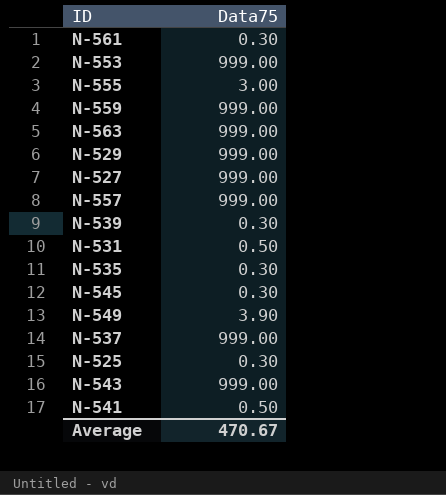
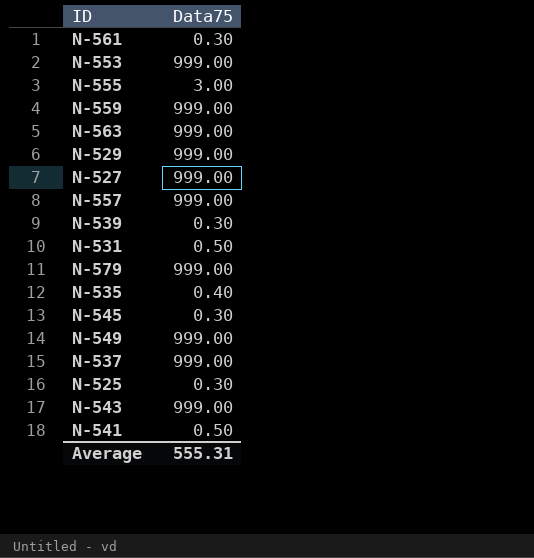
row N-579: none -> 999.00
N-535 | Data75: 0.30 -> 0.40
N-549 | Data75: 3.90 -> 999.00
Average | Data75: 470.67 -> 555.31

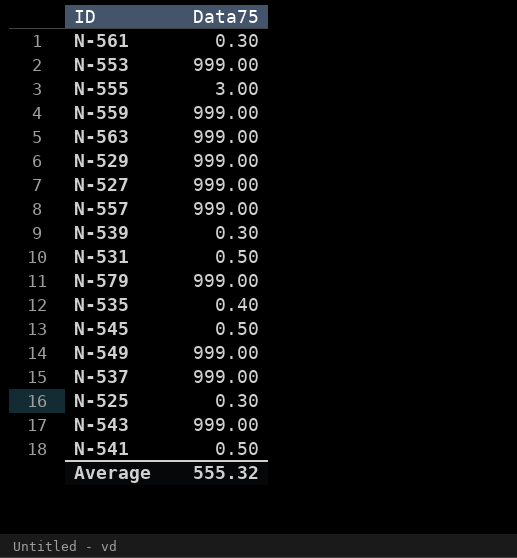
N-545 | Data75: 0.30 -> 0.50
Average | Data75: 555.31 -> 555.32

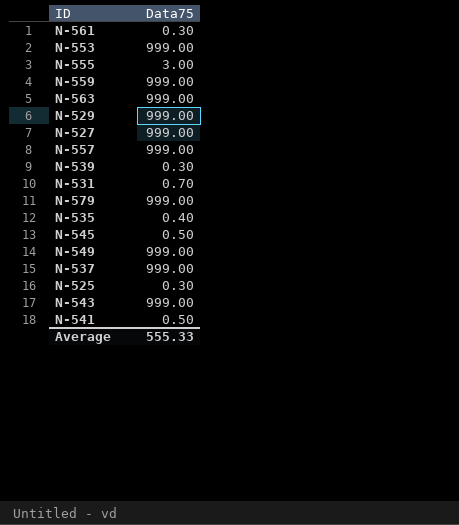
N-531 | Data75: 0.50 -> 0.70
Average | Data75: 555.32 -> 555.33

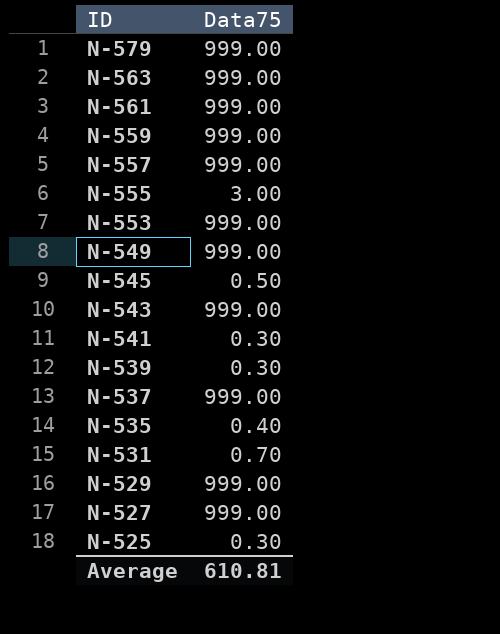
row order: none -> ID descending
N-561 | Data75: 0.30 -> 999.00
N-541 | Data75: 0.50 -> 0.30
Average | Data75: 555.33 -> 610.81

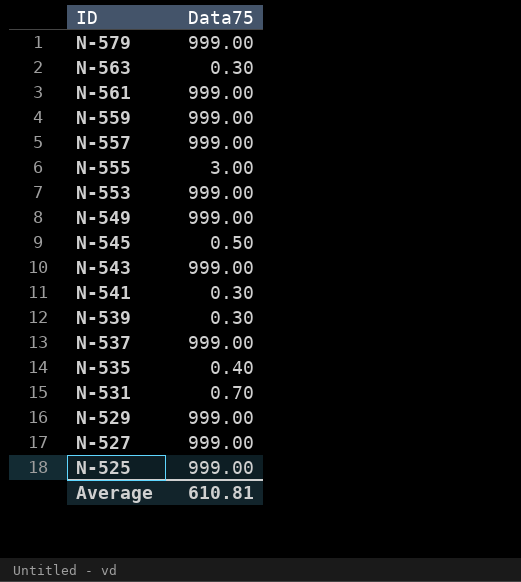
N-563 | Data75: 999.00 -> 0.30
N-525 | Data75: 0.30 -> 999.00

